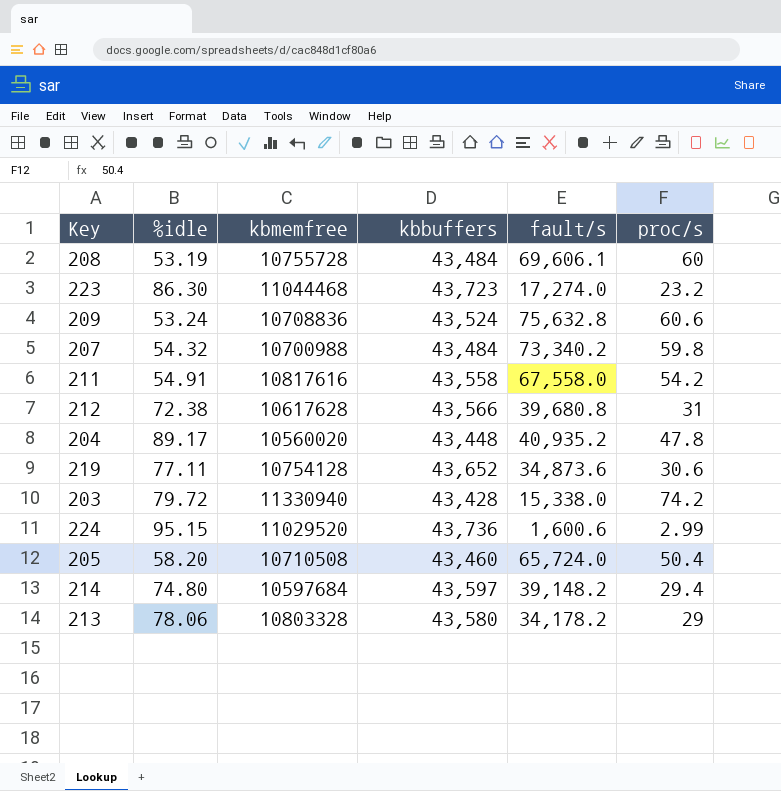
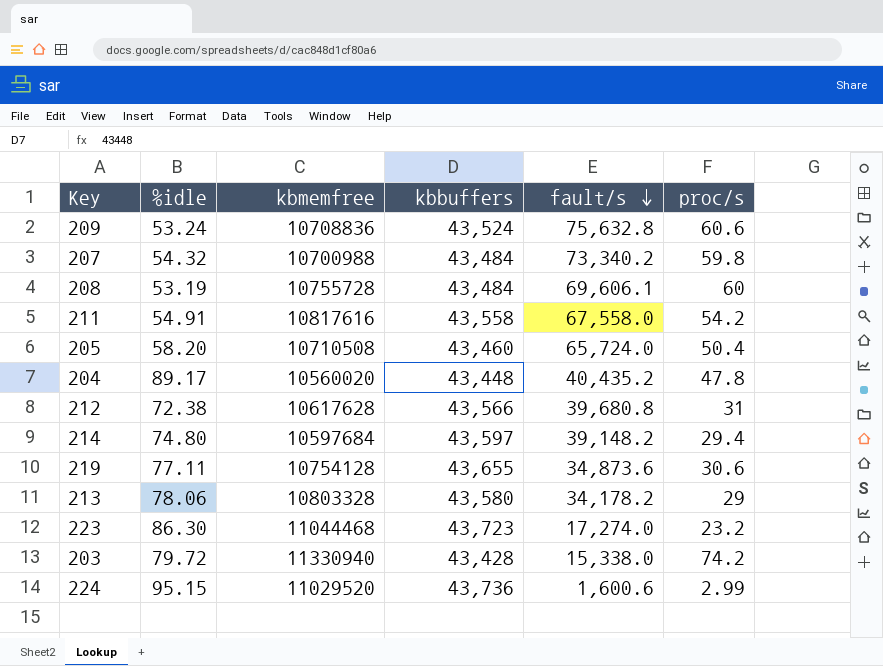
row order: none -> fault/s descending
204 | fault/s: 40,935.2 -> 40,435.2
219 | kbbuffers: 43,652 -> 43,655

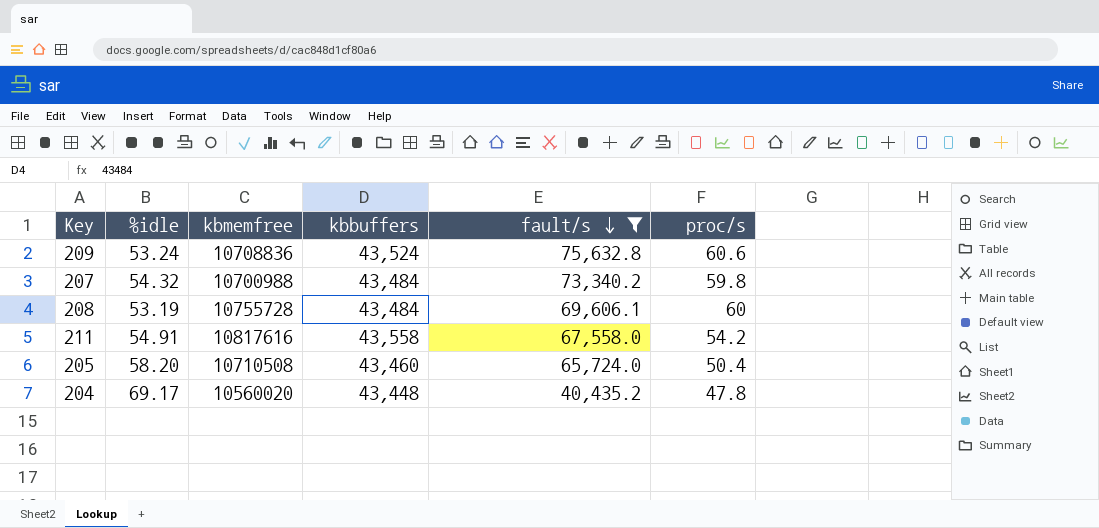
filter: none -> fault/s >= 40,435.2
204 | %idle: 89.17 -> 69.17

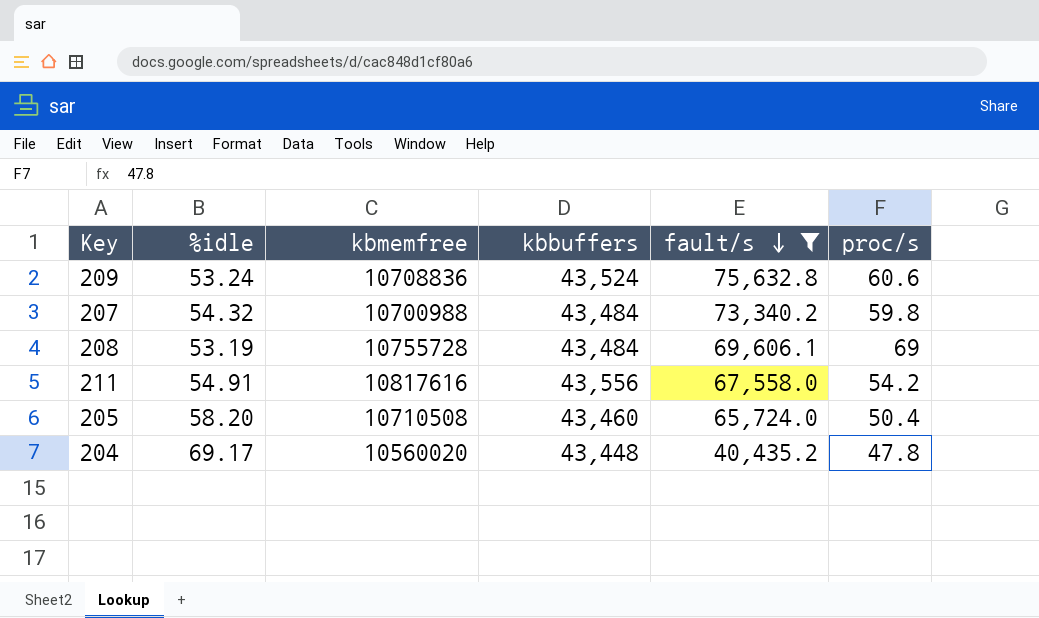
208 | proc/s: 60 -> 69
211 | kbbuffers: 43,558 -> 43,556

